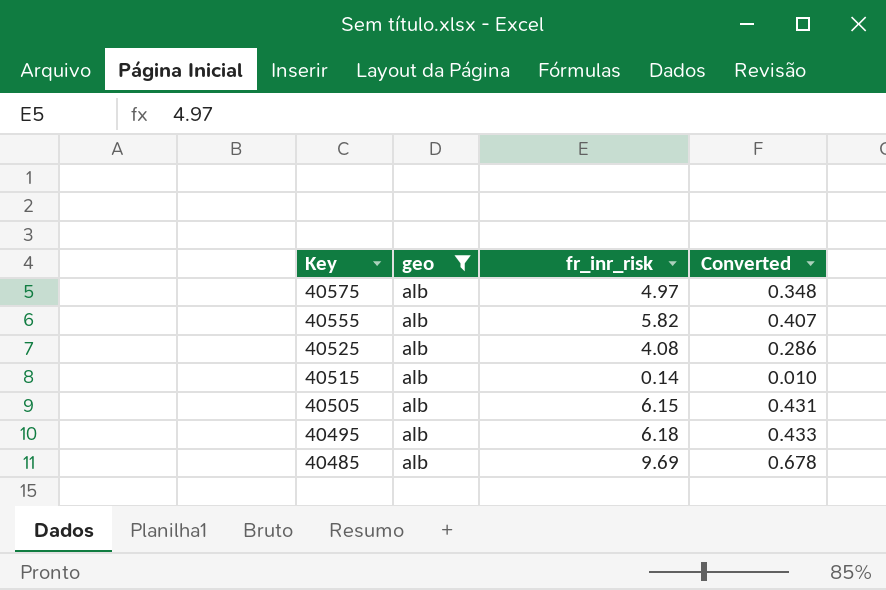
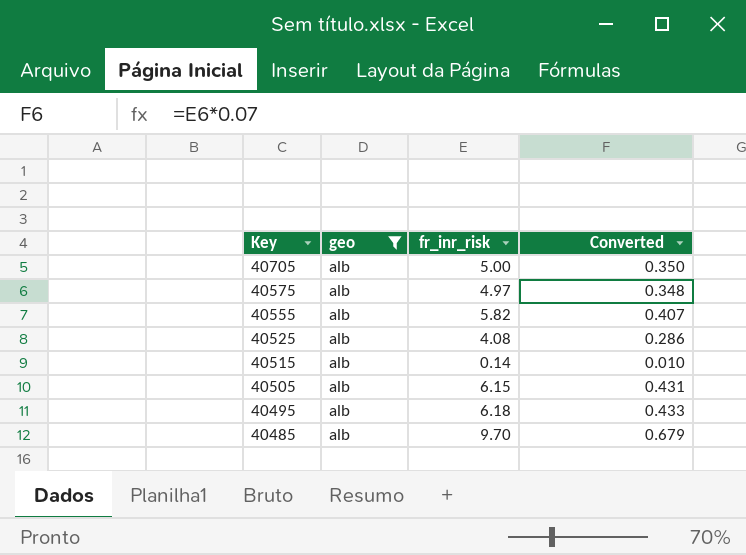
row 40705: none -> alb | 5.00 | 0.350
40485 | fr_inr_risk: 9.69 -> 9.70
40485 | Converted: 0.678 -> 0.679

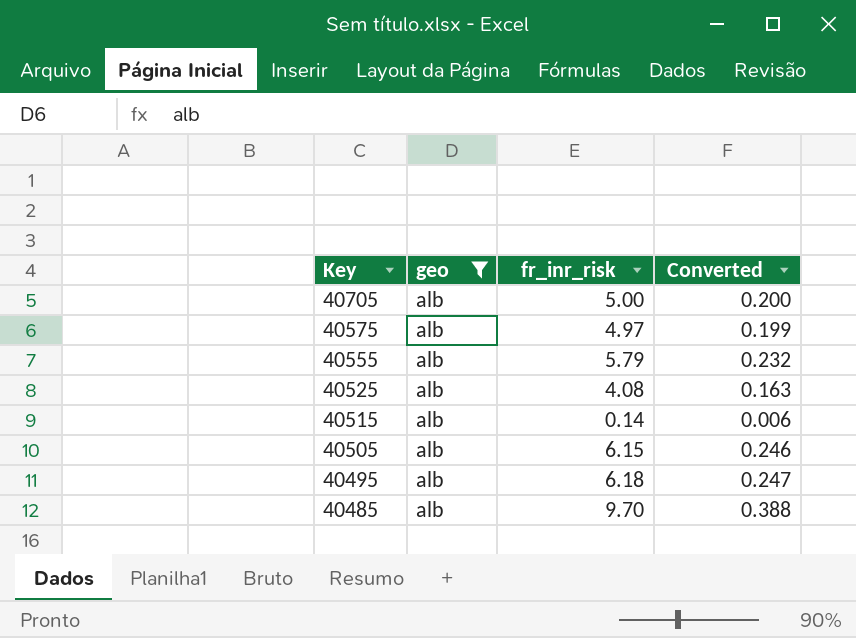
column Converted | formula: [fr_inr_risk] * 0.07 -> [fr_inr_risk] * 0.04
40555 | fr_inr_risk: 5.82 -> 5.79

